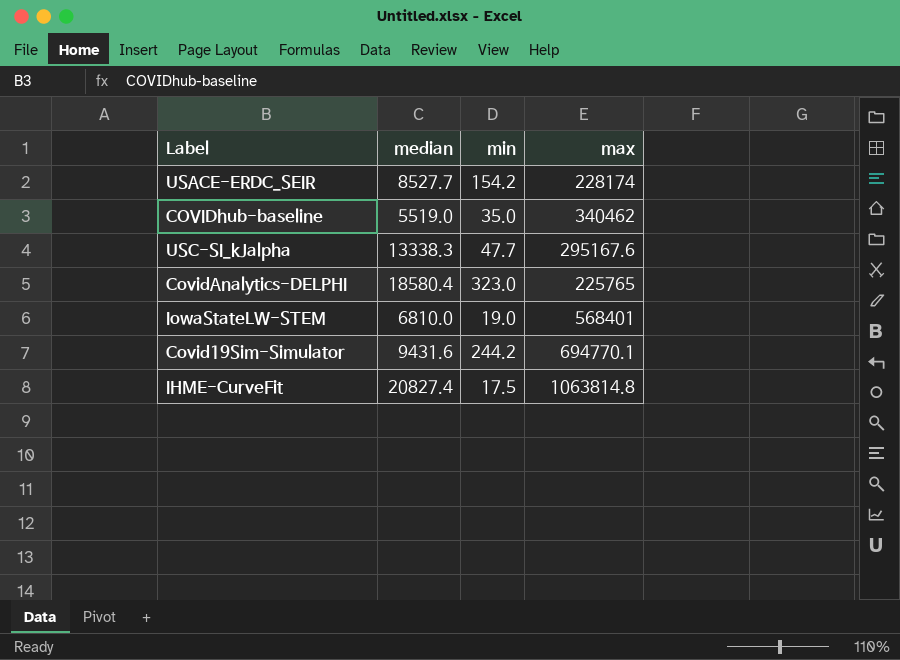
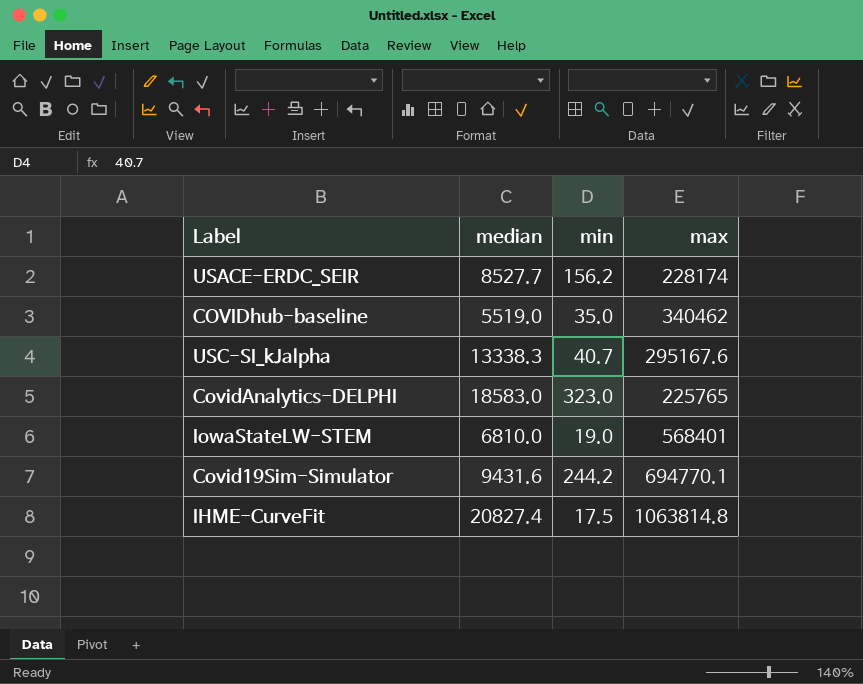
USACE-ERDC_SEIR | min: 154.2 -> 156.2
USC-SI_kJalpha | min: 47.7 -> 40.7
CovidAnalytics-DELPHI | median: 18580.4 -> 18583.0

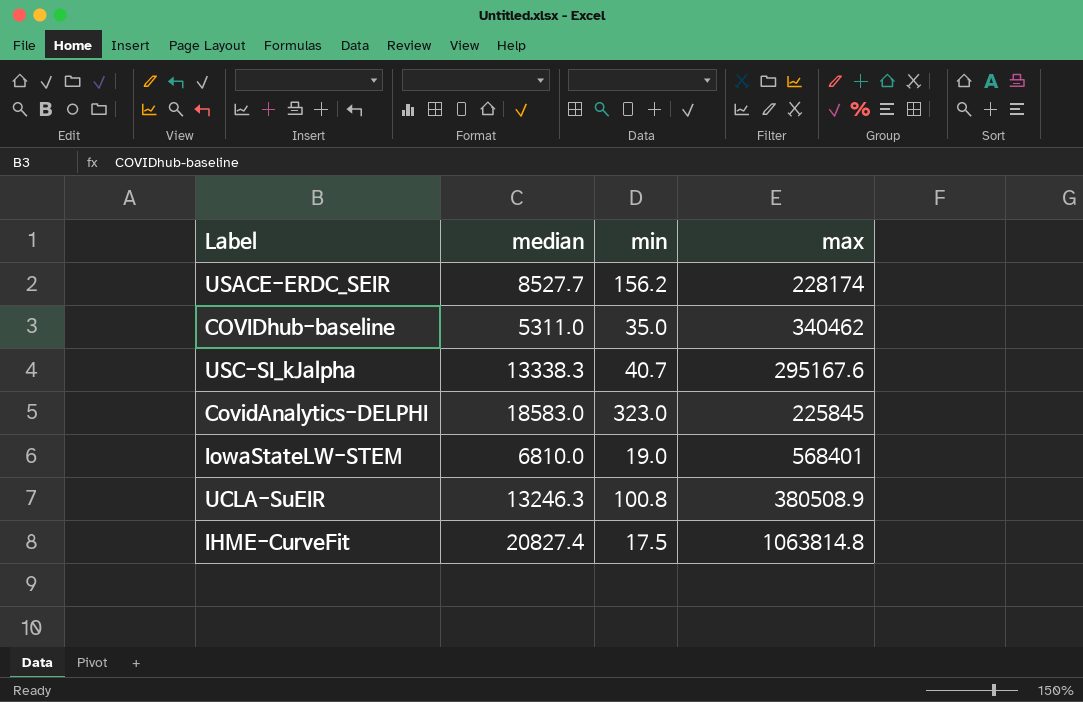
row Covid19Sim-Simulator: 9431.6 | 244.2 | 694770.1 -> none
COVIDhub-baseline | median: 5519.0 -> 5311.0
CovidAnalytics-DELPHI | max: 225765 -> 225845
row UCLA-SuEIR: none -> 13246.3 | 100.8 | 380508.9

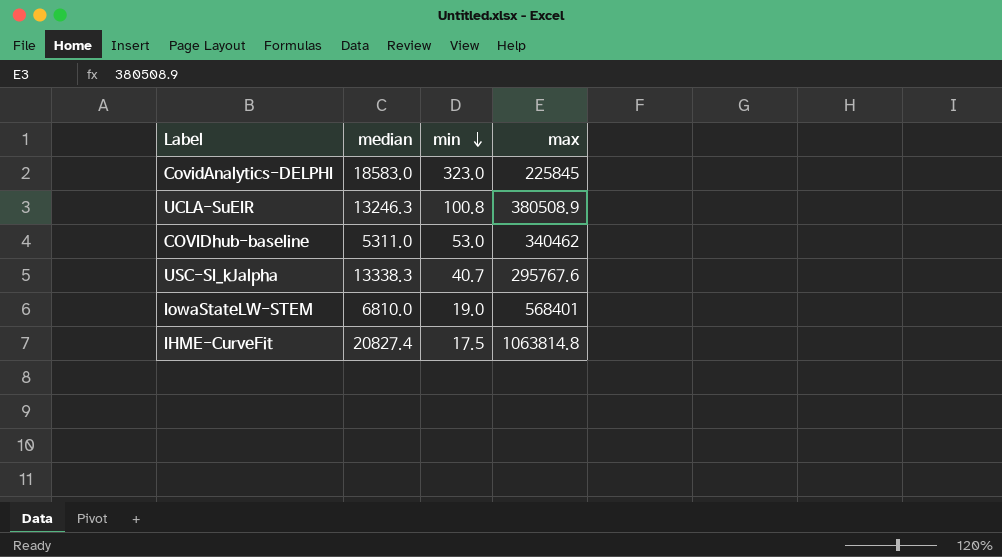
row order: none -> min descending
row USACE-ERDC_SEIR: 8527.7 | 156.2 | 228174 -> none
COVIDhub-baseline | min: 35.0 -> 53.0
USC-SI_kJalpha | max: 295167.6 -> 295767.6

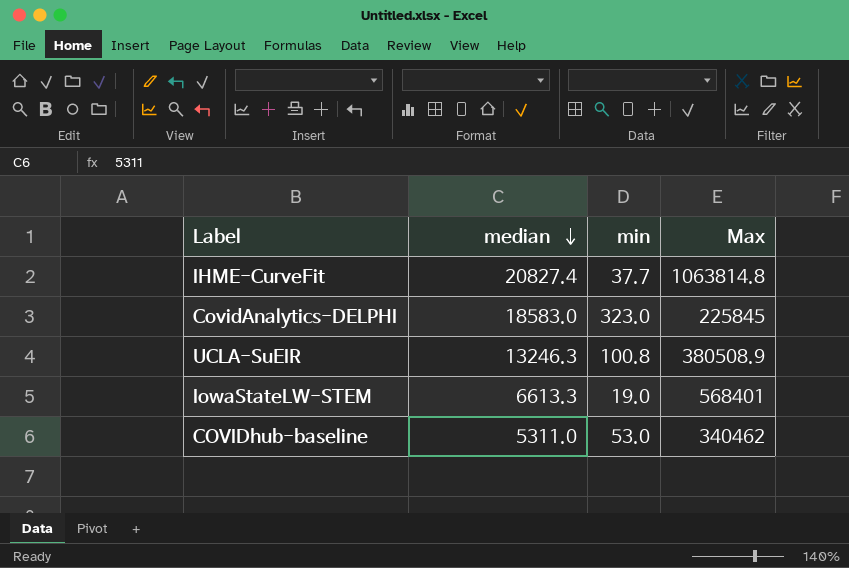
row order: min descending -> median descending
column name: max -> Max
row USC-SI_kJalpha: 13338.3 | 40.7 | 295767.6 -> none
IHME-CurveFit | min: 17.5 -> 37.7
IowaStateLW-STEM | median: 6810.0 -> 6613.3

